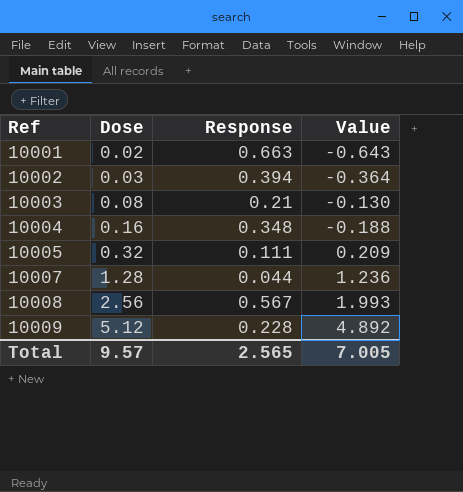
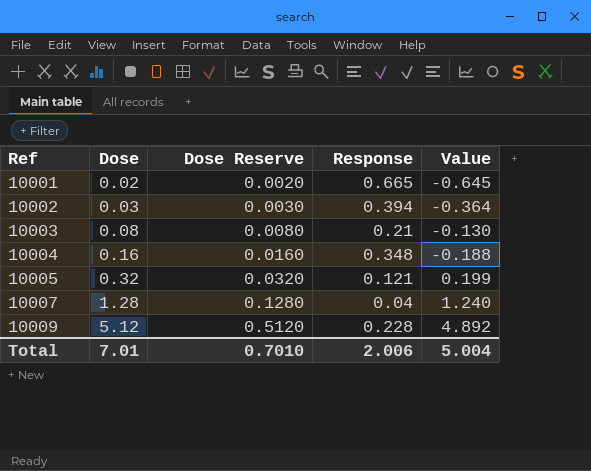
column Dose Reserve | formula: none -> [Dose] * 0.1
row 10008: 2.56 | 0.567 | 1.993 -> none
10001 | Response: 0.663 -> 0.665
10001 | Value: -0.643 -> -0.645
10005 | Response: 0.111 -> 0.121
10005 | Value: 0.209 -> 0.199
10007 | Response: 0.044 -> 0.04
10007 | Value: 1.236 -> 1.240
Total | Dose: 9.57 -> 7.01
Total | Response: 2.565 -> 2.006
Total | Value: 7.005 -> 5.004

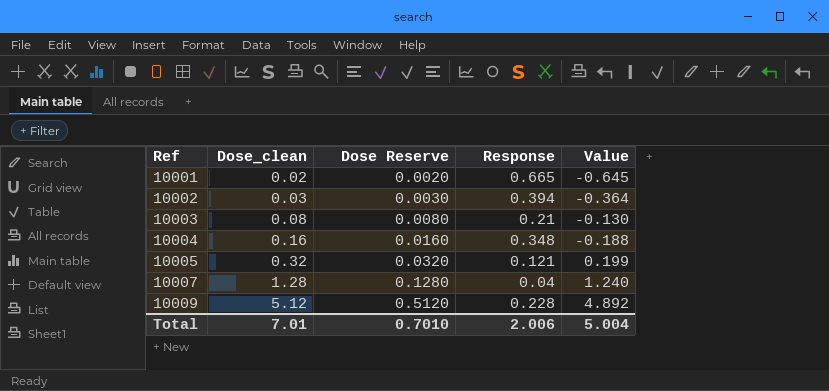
column name: Dose -> Dose_clean

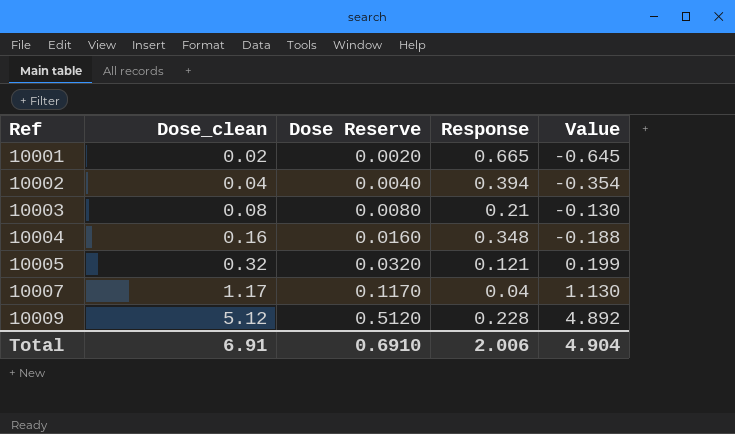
10002 | Dose_clean: 0.03 -> 0.04
10002 | Dose Reserve: 0.0030 -> 0.0040
10002 | Value: -0.364 -> -0.354
10007 | Dose_clean: 1.28 -> 1.17
10007 | Dose Reserve: 0.1280 -> 0.1170
10007 | Value: 1.240 -> 1.130
Total | Dose_clean: 7.01 -> 6.91
Total | Dose Reserve: 0.7010 -> 0.6910
Total | Value: 5.004 -> 4.904

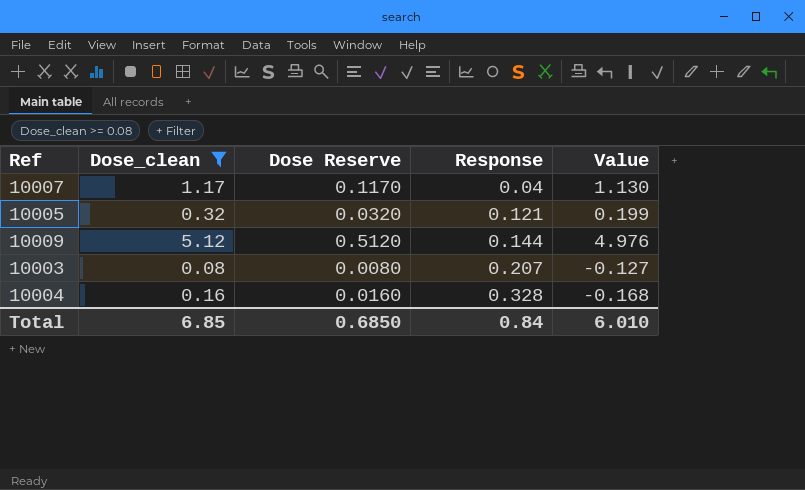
filter: none -> Dose_clean >= 0.08
row order: Ref ascending -> Response ascending
10009 | Response: 0.228 -> 0.144
10009 | Value: 4.892 -> 4.976
10003 | Response: 0.21 -> 0.207
10003 | Value: -0.130 -> -0.127
10004 | Response: 0.348 -> 0.328
10004 | Value: -0.188 -> -0.168
Total | Dose_clean: 6.91 -> 6.85
Total | Dose Reserve: 0.6910 -> 0.6850
Total | Response: 2.006 -> 0.84
Total | Value: 4.904 -> 6.010

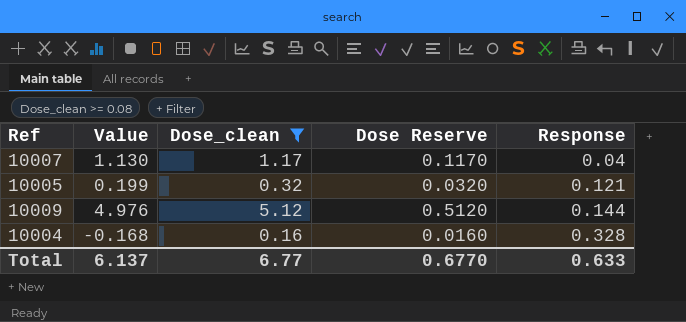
column Value | position: 5 -> 2
row 10003: 0.08 | 0.0080 | 0.207 | -0.127 -> none
Total | Value: 6.010 -> 6.137
Total | Dose_clean: 6.85 -> 6.77
Total | Dose Reserve: 0.6850 -> 0.6770
Total | Response: 0.84 -> 0.633

